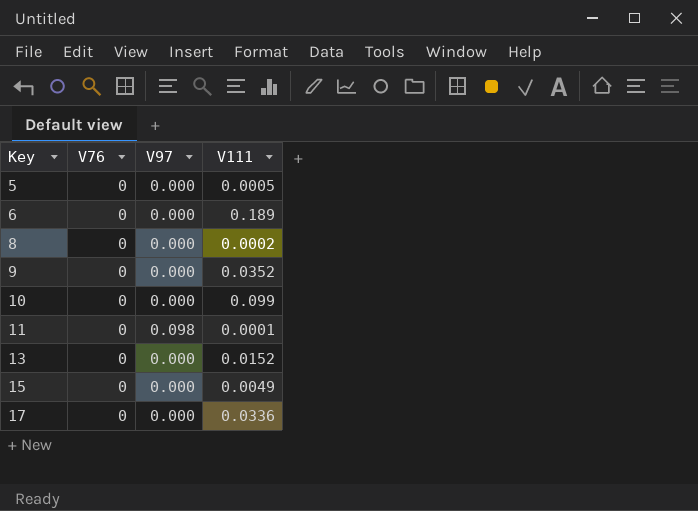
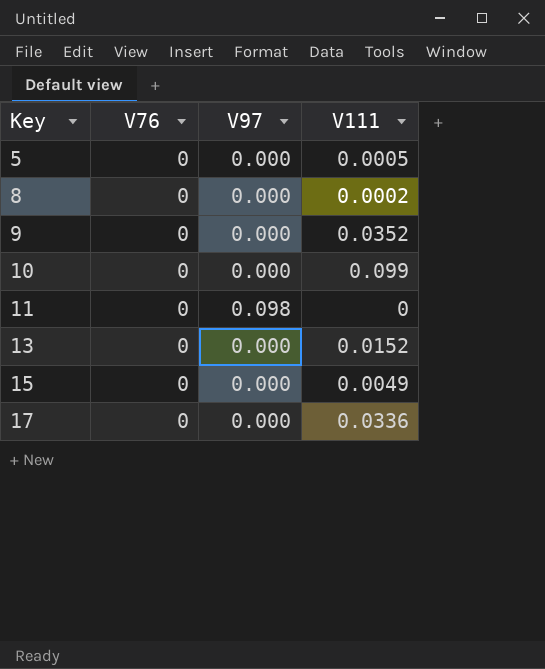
row 6: 0 | 0.000 | 0.189 -> none
11 | V111: 0.0001 -> 0

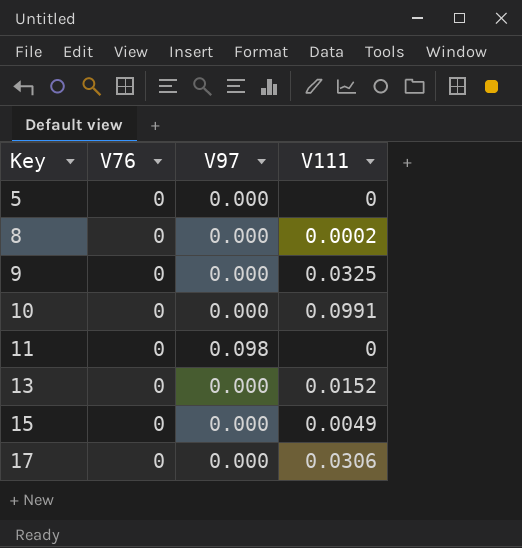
5 | V111: 0.0005 -> 0
9 | V111: 0.0352 -> 0.0325
10 | V111: 0.099 -> 0.0991
17 | V111: 0.0336 -> 0.0306

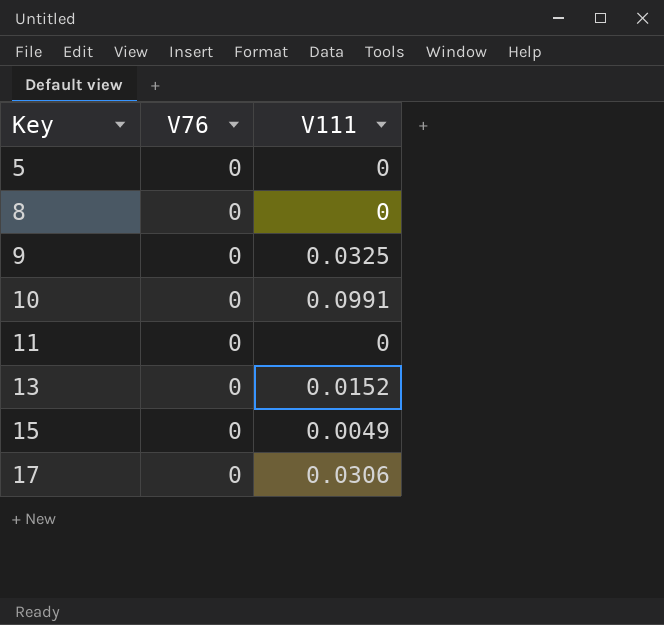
column V97 | position: 3 -> none
8 | V111: 0.0002 -> 0

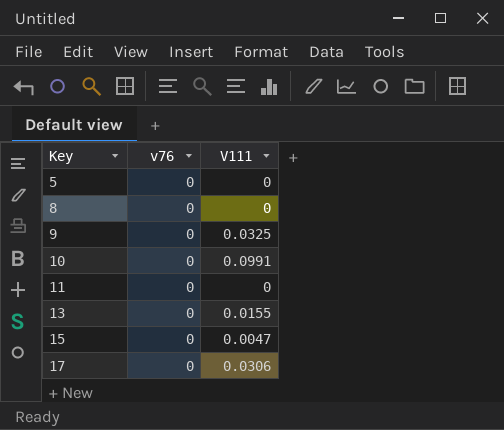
column name: V76 -> v76
13 | V111: 0.0152 -> 0.0155
15 | V111: 0.0049 -> 0.0047

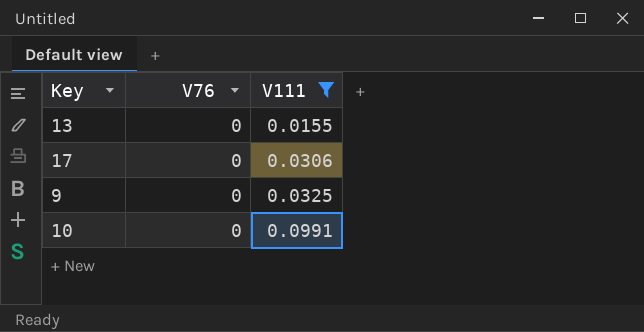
filter: none -> V111 >= 0.0155
row order: Key ascending -> V111 ascending
column name: v76 -> V76

